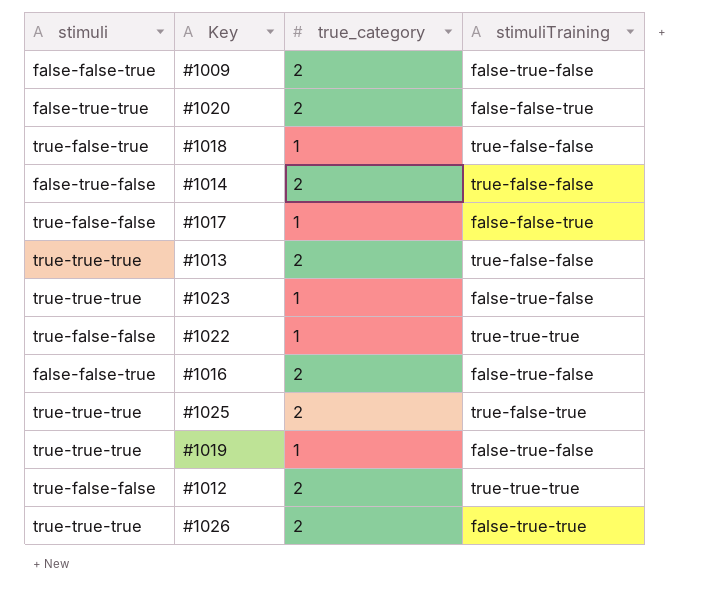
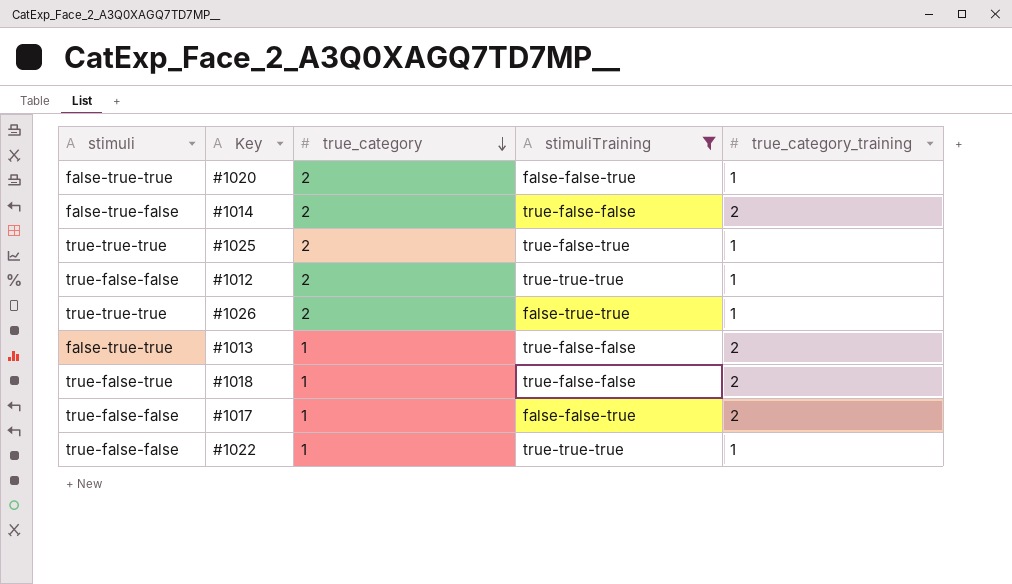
filter: none -> stimuliTraining != false-true-false
row order: none -> true_category descending
column true_category_training | position: none -> 5
#1013 | stimuli: true-true-true -> false-true-true
#1013 | true_category: 2 -> 1

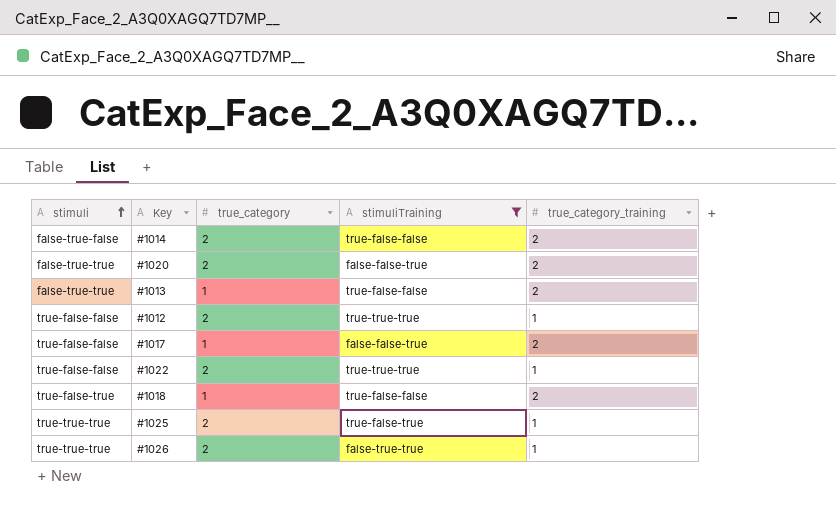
row order: true_category descending -> stimuli ascending
#1020 | true_category_training: 1 -> 2
#1022 | true_category: 1 -> 2

